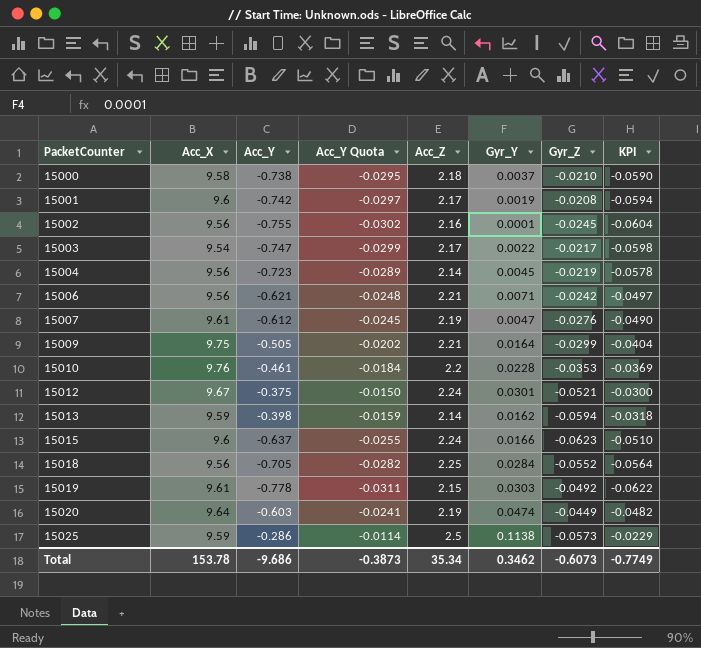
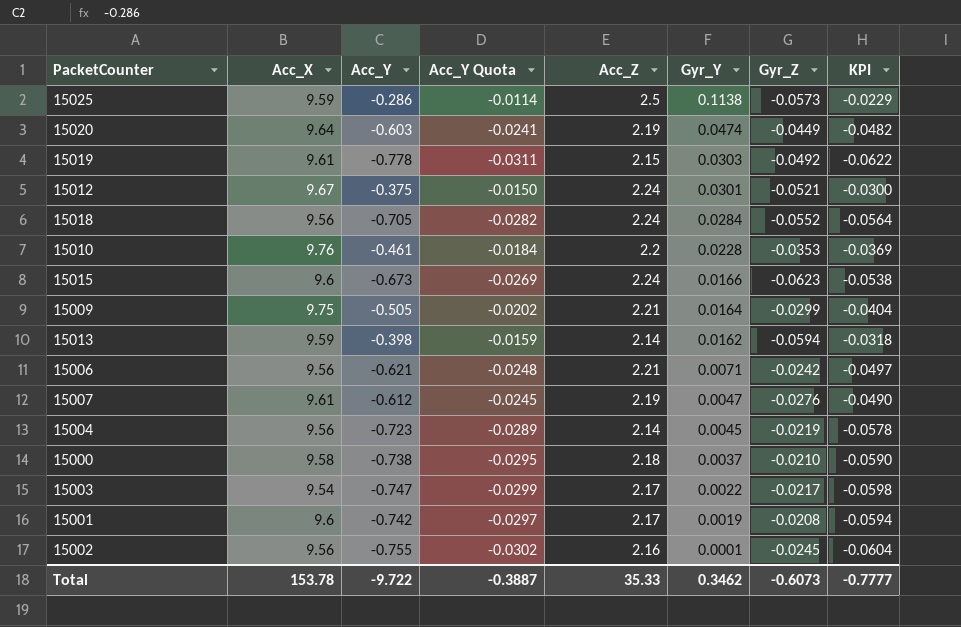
row order: PacketCounter ascending -> Gyr_Y descending
15018 | Acc_Z: 2.25 -> 2.24
15015 | Acc_Y: -0.637 -> -0.673
15015 | Acc_Y Quota: -0.0255 -> -0.0269
15015 | KPI: -0.0510 -> -0.0538
Total | Acc_Y: -9.686 -> -9.722
Total | Acc_Y Quota: -0.3873 -> -0.3887
Total | Acc_Z: 35.34 -> 35.33
Total | KPI: -0.7749 -> -0.7777

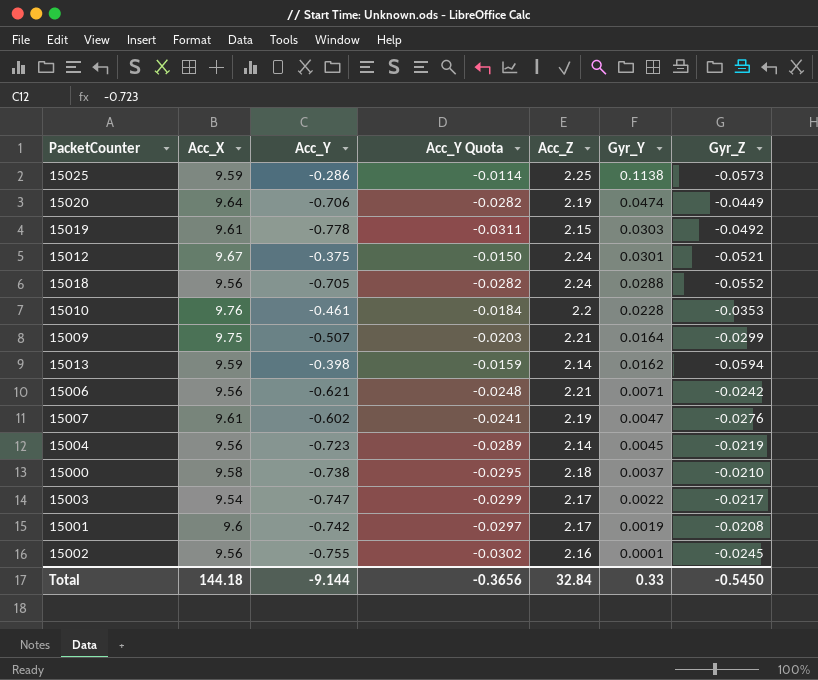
column KPI | formula: [Acc_Y] * 0.08 -> none
row 15015: 9.6 | -0.673 | -0.0269 | 2.24 | 0.0166 | -0.0623 | -0.0538 -> none
15025 | Acc_Z: 2.5 -> 2.25
15020 | Acc_Y: -0.603 -> -0.706
15020 | Acc_Y Quota: -0.0241 -> -0.0282
15018 | Gyr_Y: 0.0284 -> 0.0288
15009 | Acc_Y: -0.505 -> -0.507
15009 | Acc_Y Quota: -0.0202 -> -0.0203
15007 | Acc_Y: -0.612 -> -0.602
15007 | Acc_Y Quota: -0.0245 -> -0.0241
Total | Acc_X: 153.78 -> 144.18
Total | Acc_Y: -9.722 -> -9.144
Total | Acc_Y Quota: -0.3887 -> -0.3656
Total | Acc_Z: 35.33 -> 32.84
Total | Gyr_Y: 0.3462 -> 0.33
Total | Gyr_Z: -0.6073 -> -0.5450

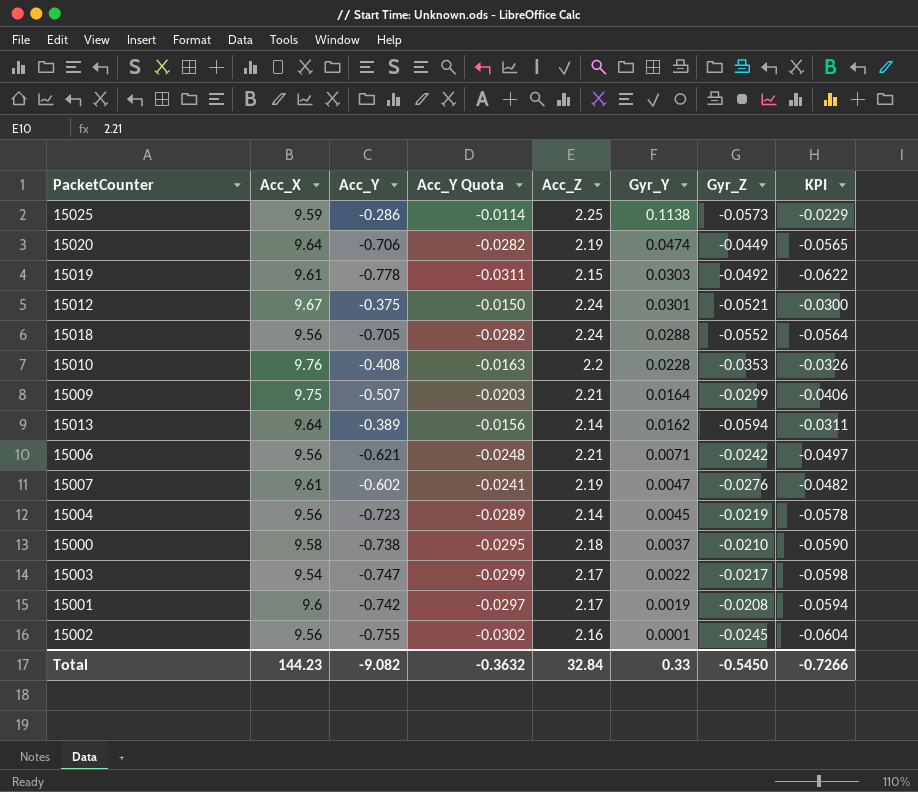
column KPI | formula: none -> [Acc_Y] * 0.08
15010 | Acc_Y: -0.461 -> -0.408
15010 | Acc_Y Quota: -0.0184 -> -0.0163
15013 | Acc_X: 9.59 -> 9.64
15013 | Acc_Y: -0.398 -> -0.389
15013 | Acc_Y Quota: -0.0159 -> -0.0156
Total | Acc_X: 144.18 -> 144.23
Total | Acc_Y: -9.144 -> -9.082
Total | Acc_Y Quota: -0.3656 -> -0.3632

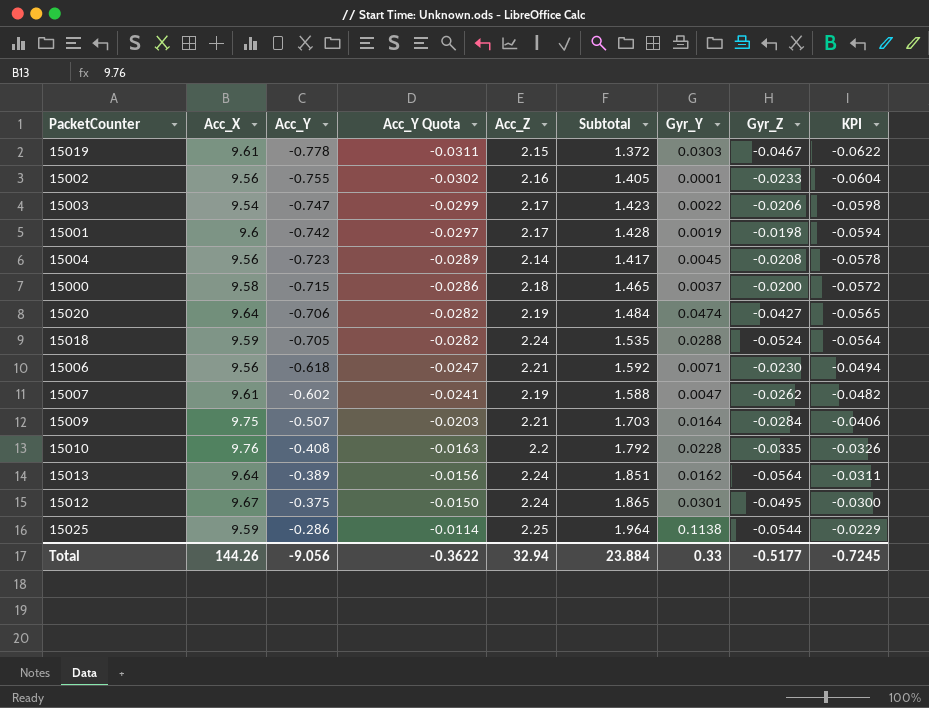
row order: Gyr_Y descending -> Acc_Y ascending
column Subtotal | formula: none -> [Acc_Y] + [Acc_Z]
15019 | Gyr_Z: -0.0492 -> -0.0467
15002 | Gyr_Z: -0.0245 -> -0.0233
15003 | Gyr_Z: -0.0217 -> -0.0206
15001 | Gyr_Z: -0.0208 -> -0.0198
15004 | Gyr_Z: -0.0219 -> -0.0208
15000 | Acc_Y: -0.738 -> -0.715
15000 | Acc_Y Quota: -0.0295 -> -0.0286
15000 | Gyr_Z: -0.0210 -> -0.0200
15000 | KPI: -0.0590 -> -0.0572
15020 | Gyr_Z: -0.0449 -> -0.0427
15018 | Acc_X: 9.56 -> 9.59
15018 | Gyr_Z: -0.0552 -> -0.0524
15006 | Acc_Y: -0.621 -> -0.618
15006 | Acc_Y Quota: -0.0248 -> -0.0247
15006 | Gyr_Z: -0.0242 -> -0.0230
15006 | KPI: -0.0497 -> -0.0494
15007 | Gyr_Z: -0.0276 -> -0.0262
15009 | Gyr_Z: -0.0299 -> -0.0284
15010 | Gyr_Z: -0.0353 -> -0.0335
15013 | Acc_Z: 2.14 -> 2.24
15013 | Gyr_Z: -0.0594 -> -0.0564
15012 | Gyr_Z: -0.0521 -> -0.0495
15025 | Gyr_Z: -0.0573 -> -0.0544
Total | Acc_X: 144.23 -> 144.26
Total | Acc_Y: -9.082 -> -9.056
Total | Acc_Y Quota: -0.3632 -> -0.3622
Total | Acc_Z: 32.84 -> 32.94
Total | Gyr_Z: -0.5450 -> -0.5177
Total | KPI: -0.7266 -> -0.7245

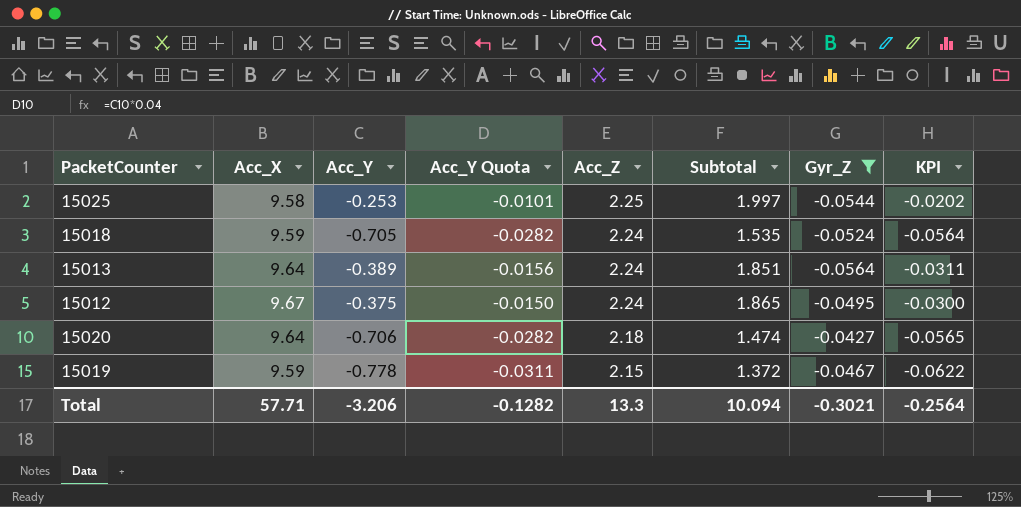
filter: none -> Gyr_Z <= -0.0427
row order: Acc_Y ascending -> Acc_Z descending
column Gyr_Y | position: 7 -> none
15025 | Acc_X: 9.59 -> 9.58
15025 | Acc_Y: -0.286 -> -0.253
15025 | Acc_Y Quota: -0.0114 -> -0.0101
15025 | Subtotal: 1.964 -> 1.997
15025 | KPI: -0.0229 -> -0.0202
15020 | Acc_Z: 2.19 -> 2.18
15020 | Subtotal: 1.484 -> 1.474
15019 | Acc_X: 9.61 -> 9.59
Total | Acc_X: 144.26 -> 57.71
Total | Acc_Y: -9.056 -> -3.206
Total | Acc_Y Quota: -0.3622 -> -0.1282
Total | Acc_Z: 32.94 -> 13.3
Total | Subtotal: 23.884 -> 10.094
Total | Gyr_Z: -0.5177 -> -0.3021
Total | KPI: -0.7245 -> -0.2564

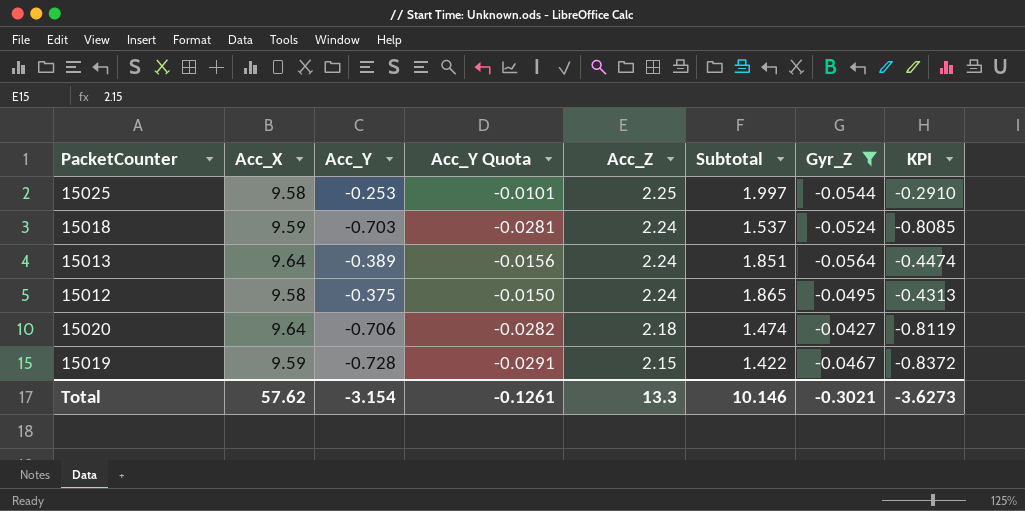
column KPI | formula: [Acc_Y] * 0.08 -> [Acc_Y] * 1.15
15018 | Acc_Y: -0.705 -> -0.703
15018 | Acc_Y Quota: -0.0282 -> -0.0281
15018 | Subtotal: 1.535 -> 1.537
15012 | Acc_X: 9.67 -> 9.58
15019 | Acc_Y: -0.778 -> -0.728
15019 | Acc_Y Quota: -0.0311 -> -0.0291
15019 | Subtotal: 1.372 -> 1.422
Total | Acc_X: 57.71 -> 57.62
Total | Acc_Y: -3.206 -> -3.154
Total | Acc_Y Quota: -0.1282 -> -0.1261
Total | Subtotal: 10.094 -> 10.146
Total | KPI: -0.2564 -> -3.6273

